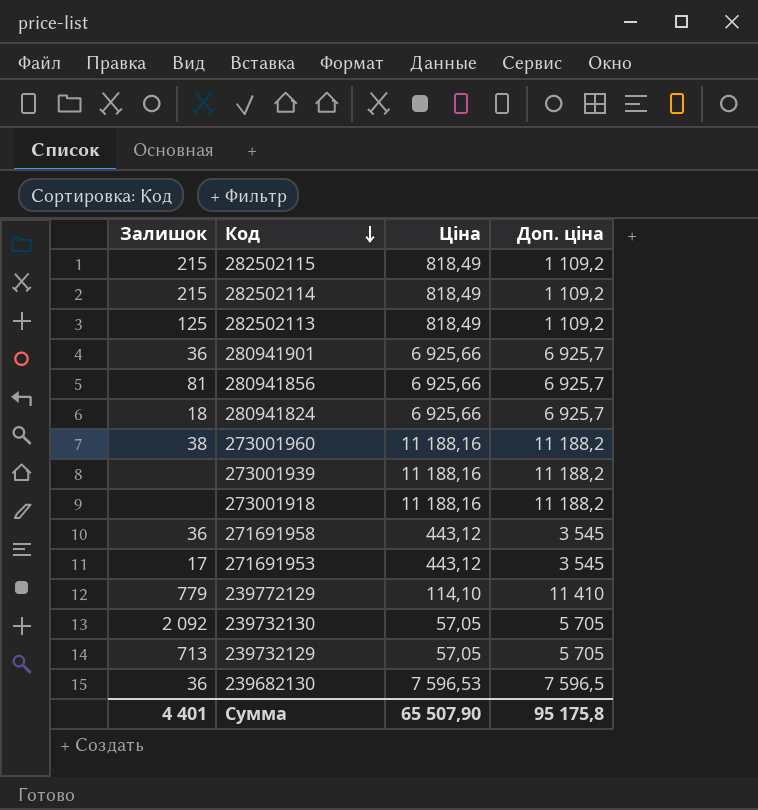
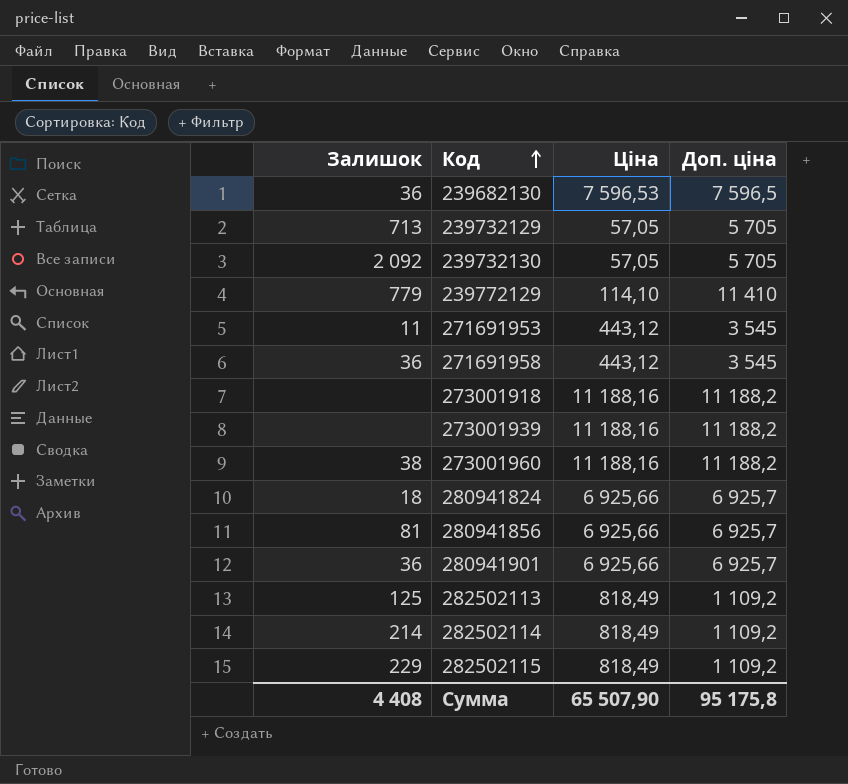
row order: Код descending -> Код ascending
271691953 | Залишок: 17 -> 11
282502114 | Залишок: 215 -> 214
282502115 | Залишок: 215 -> 229
Сумма | Залишок: 4 401 -> 4 408

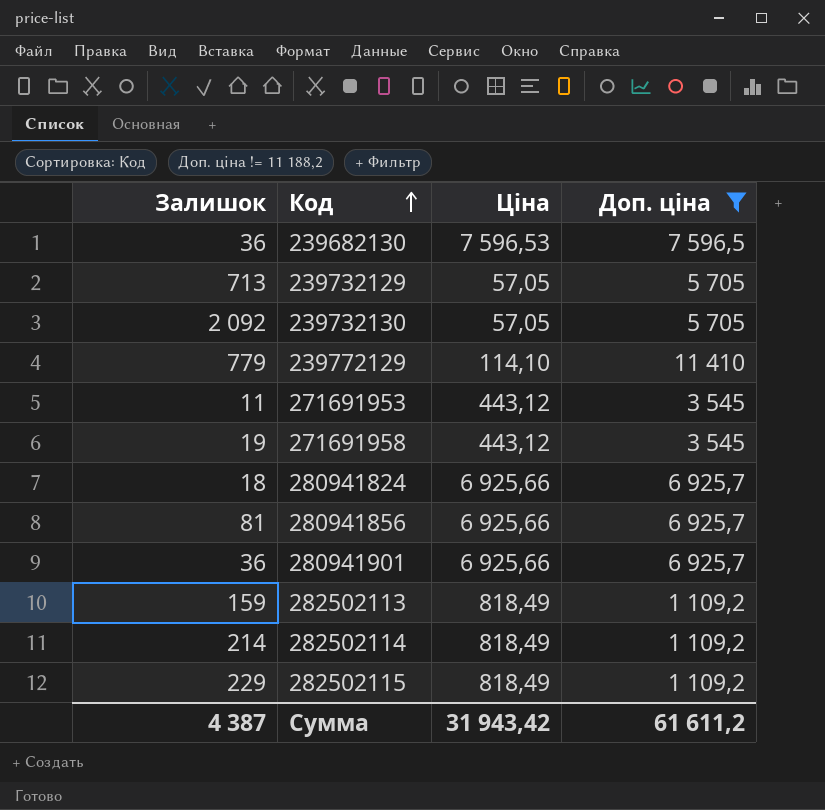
filter: none -> Доп. ціна != 11 188,2
271691958 | Залишок: 36 -> 19
282502113 | Залишок: 125 -> 159
Сумма | Залишок: 4 408 -> 4 387
Сумма | Ціна: 65 507,90 -> 31 943,42
Сумма | Доп. ціна: 95 175,8 -> 61 611,2

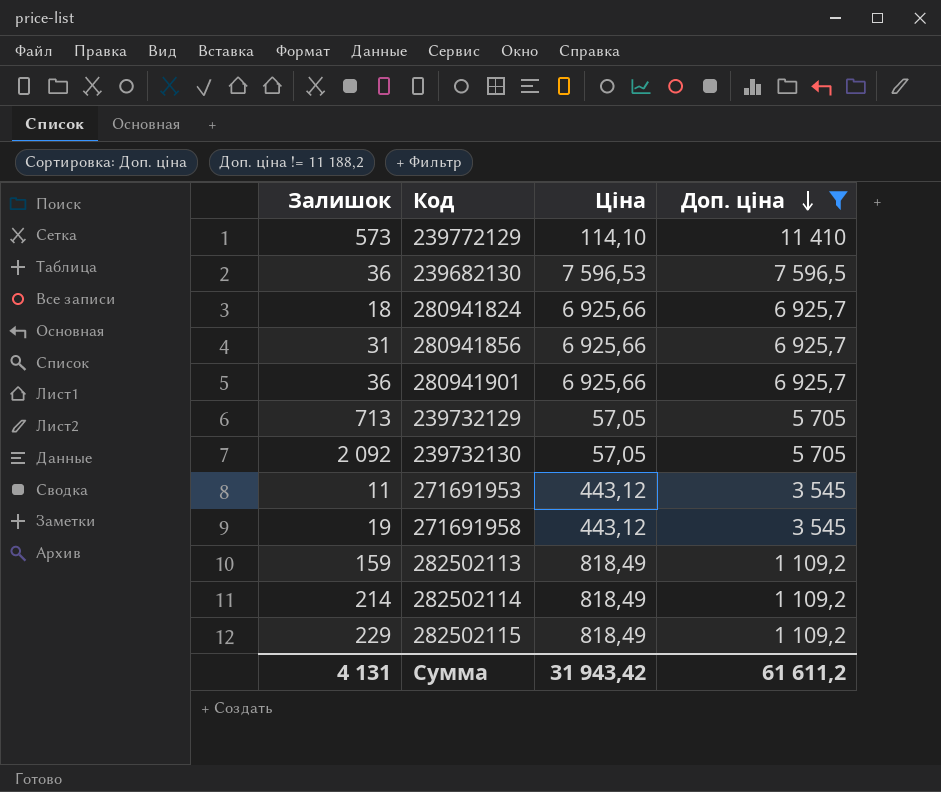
row order: Код ascending -> Доп. ціна descending
239772129 | Залишок: 779 -> 573
280941856 | Залишок: 81 -> 31
Сумма | Залишок: 4 387 -> 4 131

